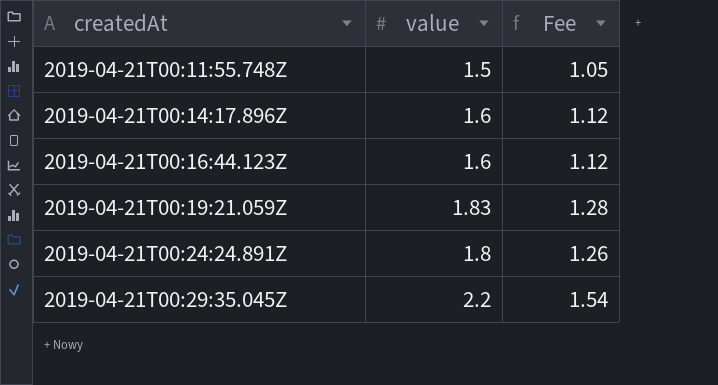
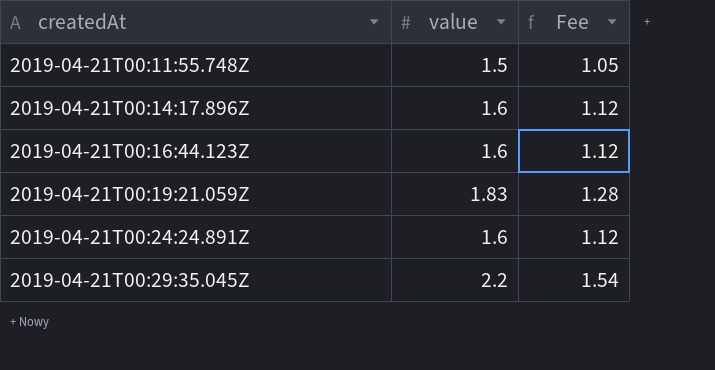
2019-04-21T00:24:24.891Z | value: 1.8 -> 1.6
2019-04-21T00:24:24.891Z | Fee: 1.26 -> 1.12

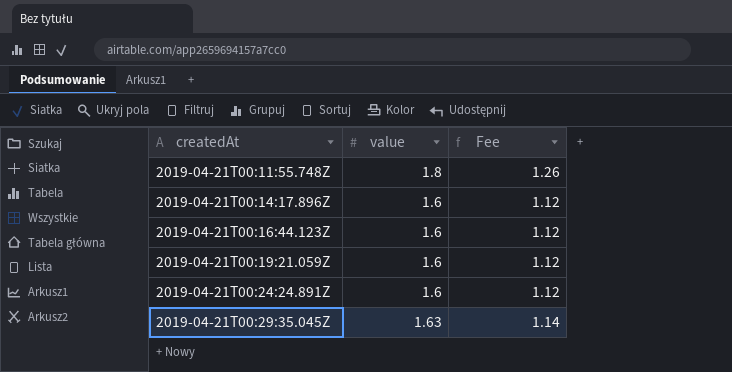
2019-04-21T00:11:55.748Z | value: 1.5 -> 1.8
2019-04-21T00:11:55.748Z | Fee: 1.05 -> 1.26
2019-04-21T00:19:21.059Z | value: 1.83 -> 1.6
2019-04-21T00:19:21.059Z | Fee: 1.28 -> 1.12
2019-04-21T00:29:35.045Z | value: 2.2 -> 1.63
2019-04-21T00:29:35.045Z | Fee: 1.54 -> 1.14

